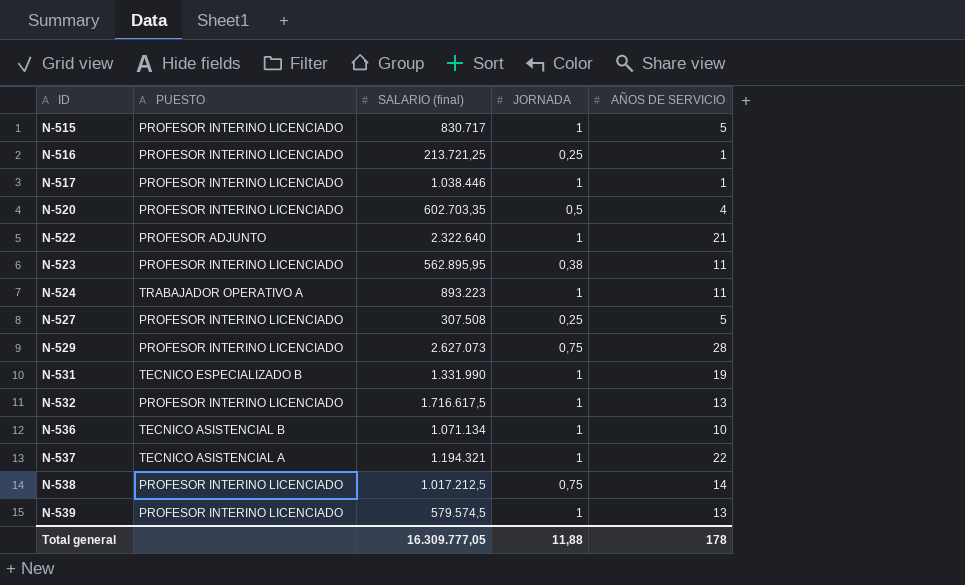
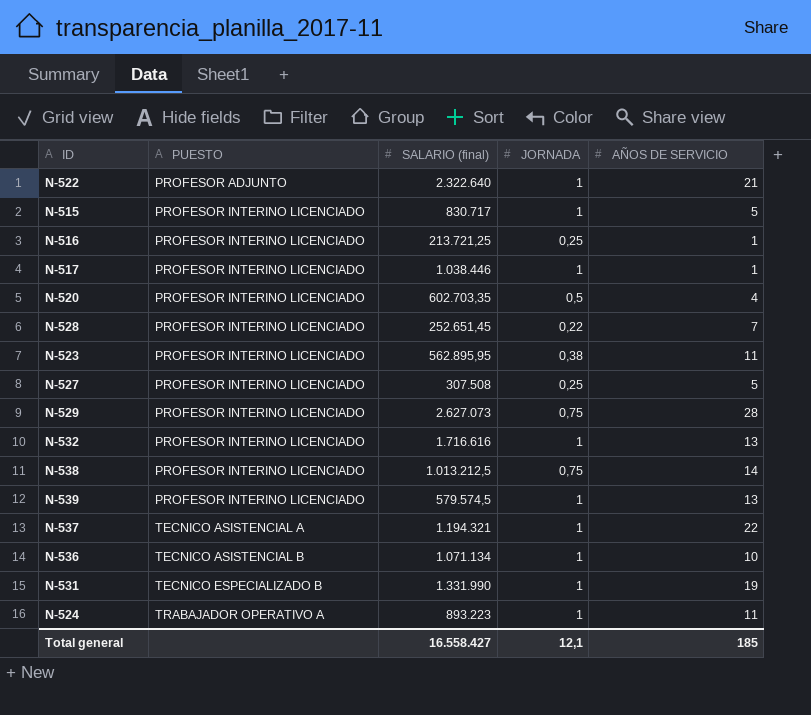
row order: ID ascending -> PUESTO ascending
row N-528: none -> PROFESOR INTERINO LICENCIADO | 252.651,45 | 0,22 | 7
N-532 | SALARIO (final): 1.716.617,5 -> 1.716.616
N-538 | SALARIO (final): 1.017.212,5 -> 1.013.212,5
Total general | SALARIO (final): 16.309.777,05 -> 16.558.427
Total general | JORNADA: 11,88 -> 12,1
Total general | AÑOS DE SERVICIO: 178 -> 185

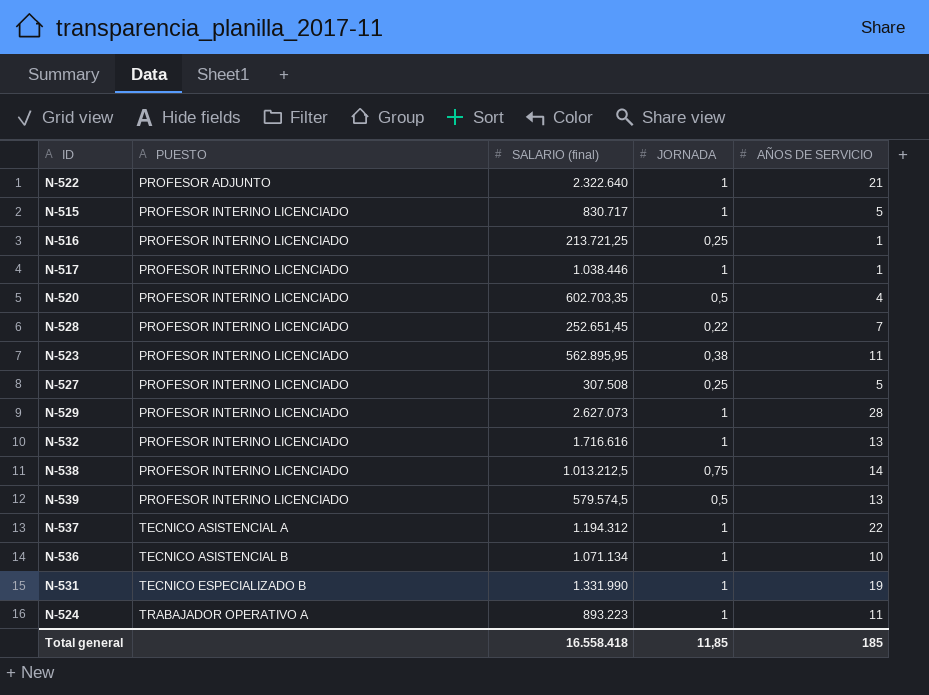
N-529 | JORNADA: 0,75 -> 1
N-539 | JORNADA: 1 -> 0,5
N-537 | SALARIO (final): 1.194.321 -> 1.194.312
Total general | SALARIO (final): 16.558.427 -> 16.558.418
Total general | JORNADA: 12,1 -> 11,85

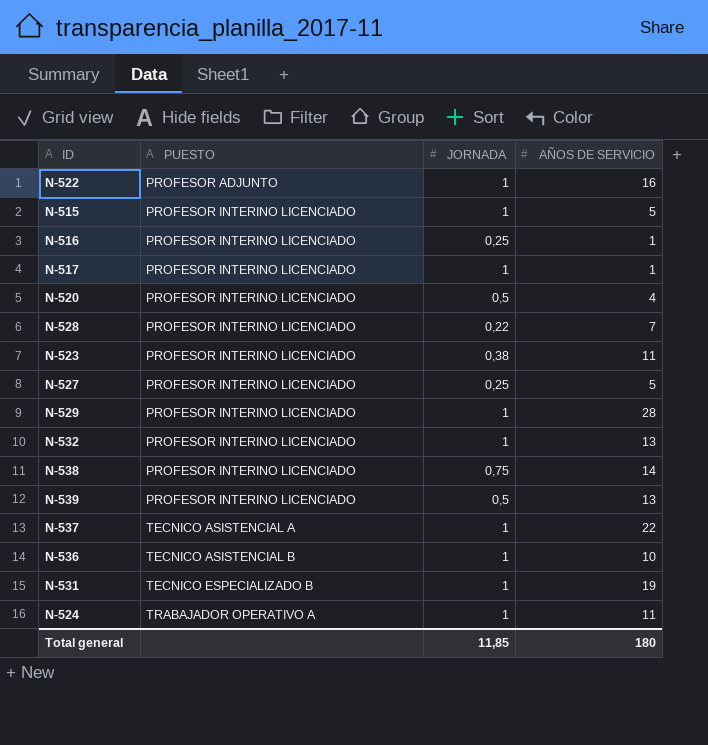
column SALARIO (final) | position: 3 -> none
N-522 | AÑOS DE SERVICIO: 21 -> 16
Total general | AÑOS DE SERVICIO: 185 -> 180

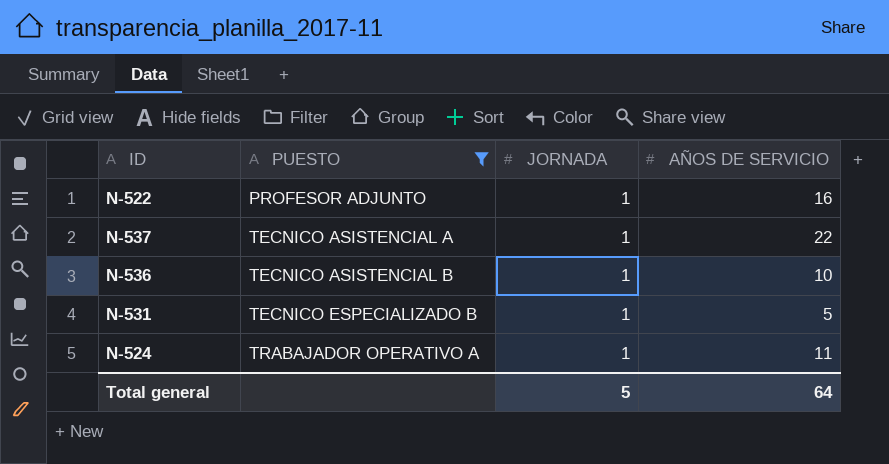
filter: none -> PUESTO != PROFESOR INTERINO LICENCIADO
N-531 | AÑOS DE SERVICIO: 19 -> 5
Total general | JORNADA: 11,85 -> 5
Total general | AÑOS DE SERVICIO: 180 -> 64

